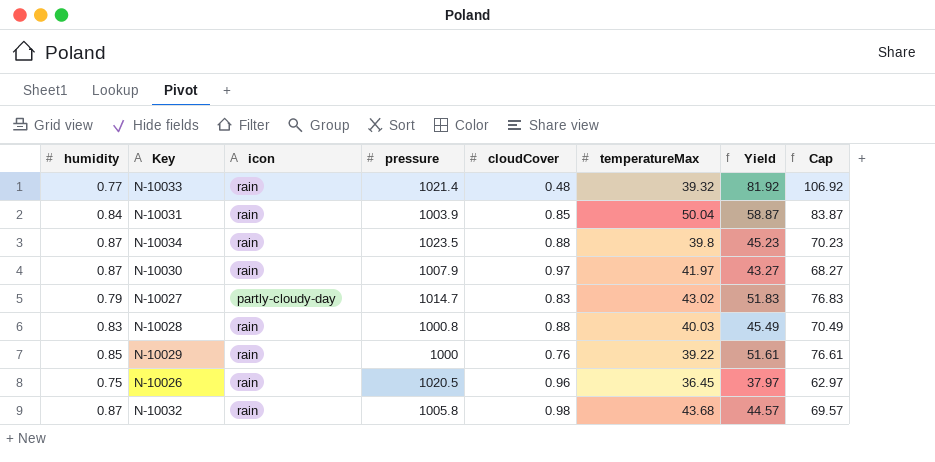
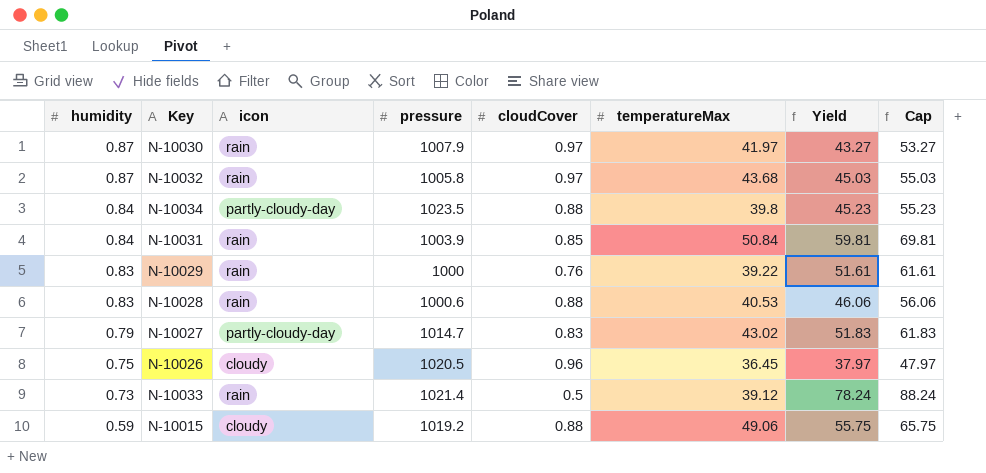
row order: none -> humidity descending
column Cap | formula: [Yield] + 25 -> [Yield] + 10
N-10032 | cloudCover: 0.98 -> 0.97
N-10032 | Yield: 44.57 -> 45.03
N-10034 | humidity: 0.87 -> 0.84
N-10034 | icon: rain -> partly-cloudy-day
N-10031 | temperatureMax: 50.04 -> 50.84
N-10031 | Yield: 58.87 -> 59.81
N-10029 | humidity: 0.85 -> 0.83
N-10028 | pressure: 1000.8 -> 1000.6
N-10028 | temperatureMax: 40.03 -> 40.53
N-10028 | Yield: 45.49 -> 46.06
N-10026 | icon: rain -> cloudy
N-10033 | humidity: 0.77 -> 0.73
N-10033 | cloudCover: 0.48 -> 0.5
N-10033 | temperatureMax: 39.32 -> 39.12
N-10033 | Yield: 81.92 -> 78.24
row N-10015: none -> 0.59 | cloudy | 1019.2 | 0.88 | 49.06 | 55.75 | 65.75

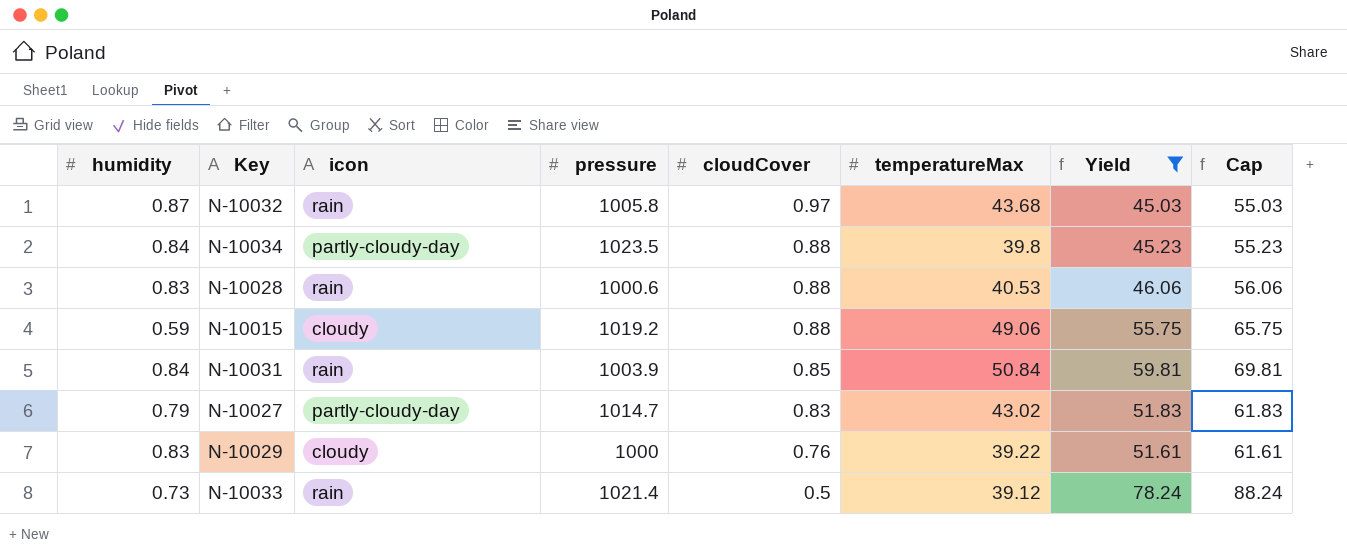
filter: none -> Yield >= 45.03
row order: humidity descending -> cloudCover descending
N-10029 | icon: rain -> cloudy

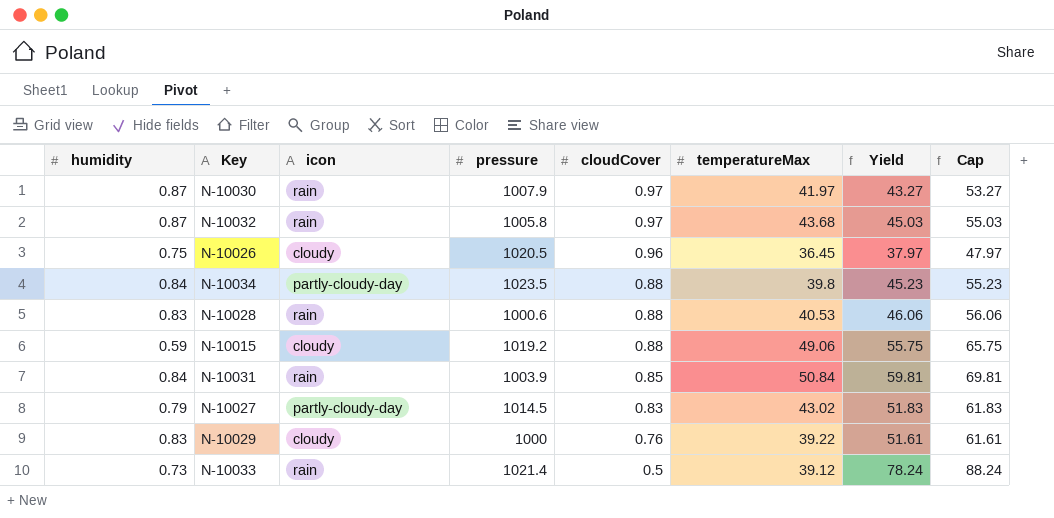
filter: Yield >= 45.03 -> none
N-10027 | pressure: 1014.7 -> 1014.5

